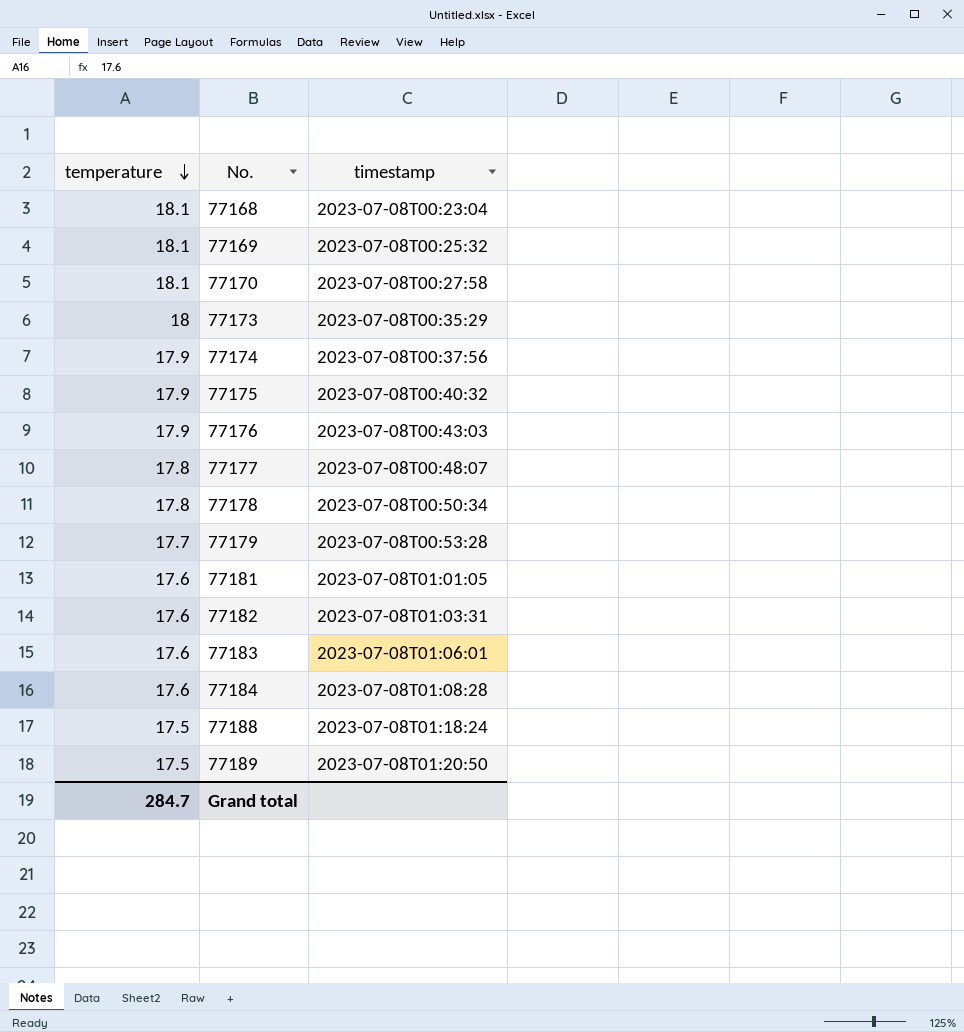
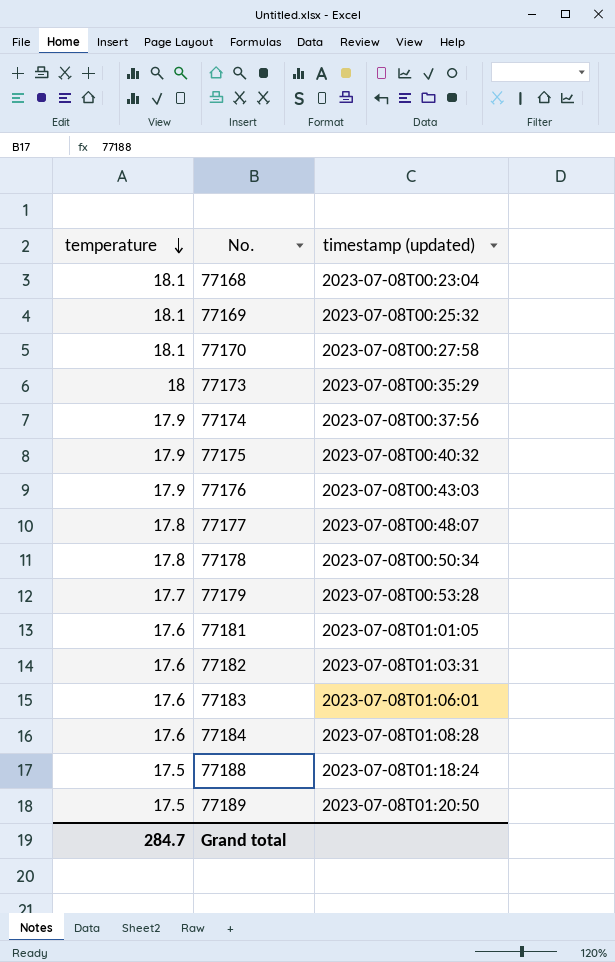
column name: timestamp -> timestamp (updated)

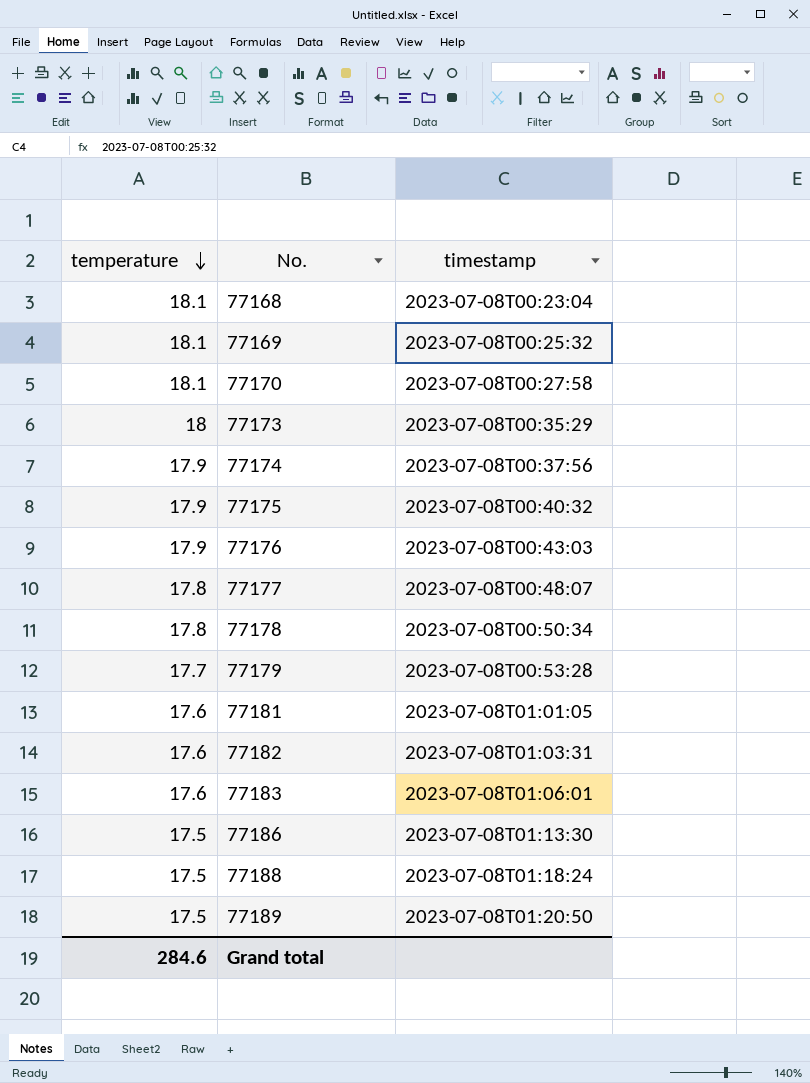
column name: timestamp (updated) -> timestamp
row 77184: 17.6 | 2023-07-08T01:08:28 -> none
row 77186: none -> 17.5 | 2023-07-08T01:13:30
Grand total | temperature: 284.7 -> 284.6

